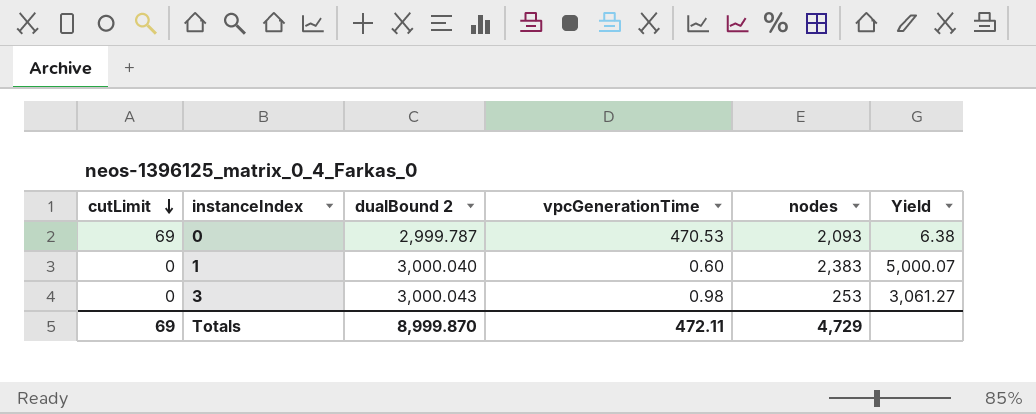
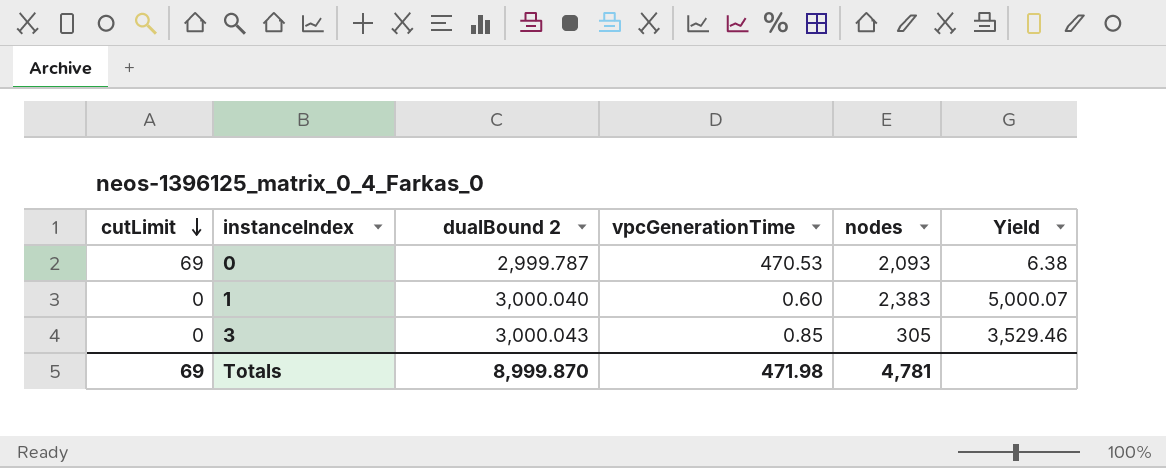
3 | vpcGenerationTime: 0.98 -> 0.85
3 | nodes: 253 -> 305
3 | Yield: 3,061.27 -> 3,529.46
Totals | vpcGenerationTime: 472.11 -> 471.98
Totals | nodes: 4,729 -> 4,781

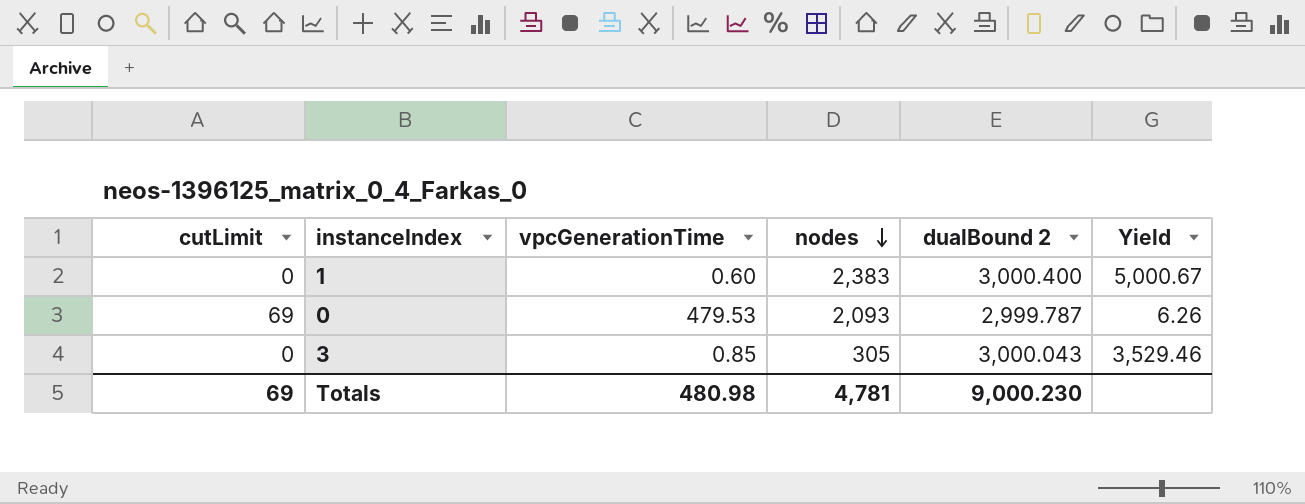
row order: cutLimit descending -> nodes descending
column dualBound 2 | position: 3 -> 5
1 | dualBound 2: 3,000.040 -> 3,000.400
1 | Yield: 5,000.07 -> 5,000.67
0 | vpcGenerationTime: 470.53 -> 479.53
0 | Yield: 6.38 -> 6.26
Totals | vpcGenerationTime: 471.98 -> 480.98
Totals | dualBound 2: 8,999.870 -> 9,000.230

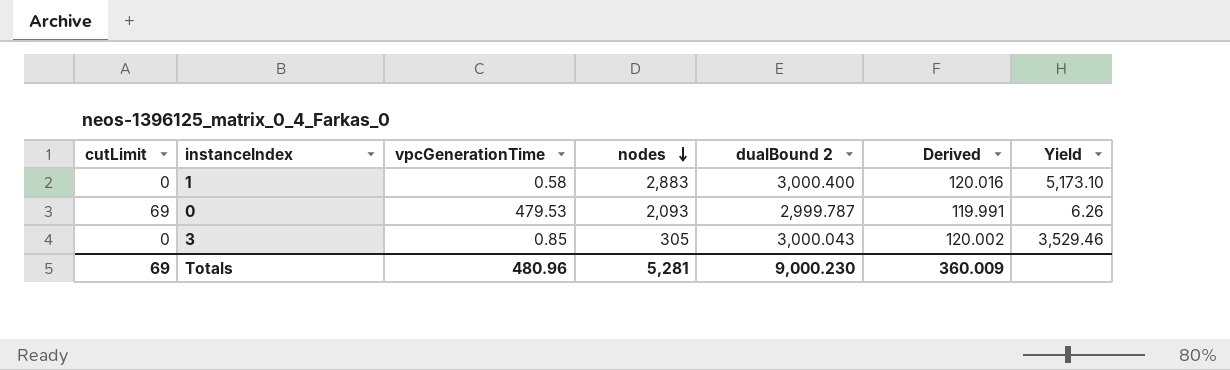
column Derived | formula: none -> [dualBound 2] * 0.04
1 | vpcGenerationTime: 0.60 -> 0.58
1 | nodes: 2,383 -> 2,883
1 | Yield: 5,000.67 -> 5,173.10
Totals | vpcGenerationTime: 480.98 -> 480.96
Totals | nodes: 4,781 -> 5,281

